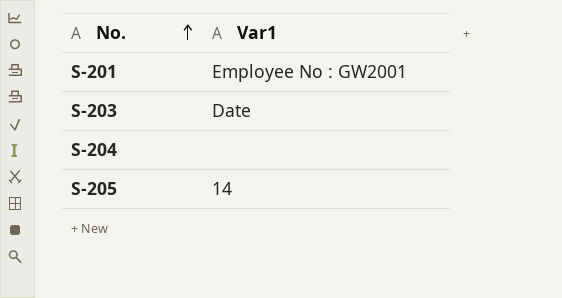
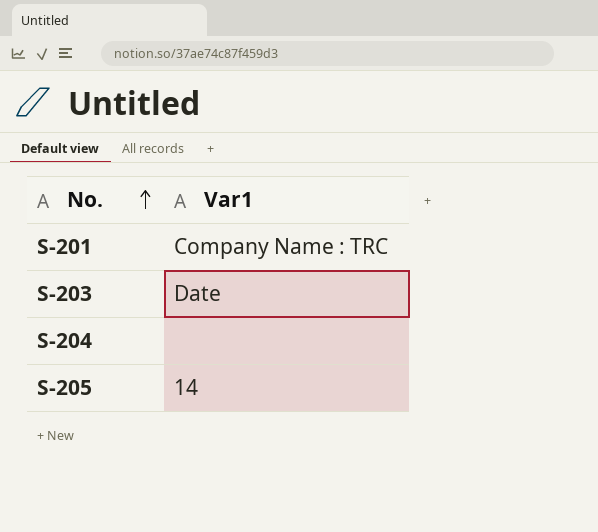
S-201 | Var1: Employee No : GW2001 -> Company Name : TRC

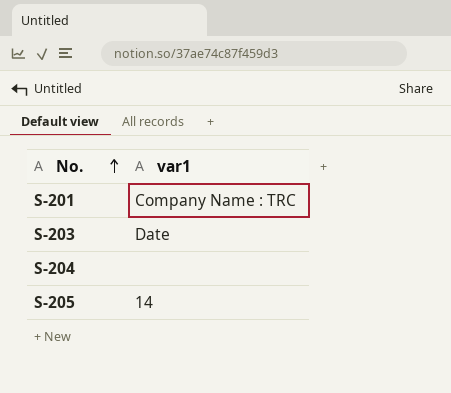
column name: Var1 -> var1

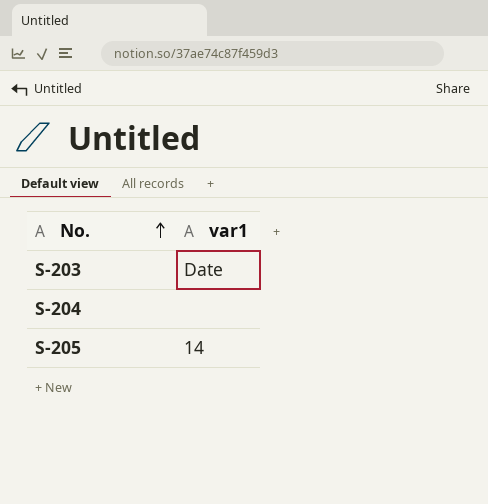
row S-201: Company Name : TRC -> none

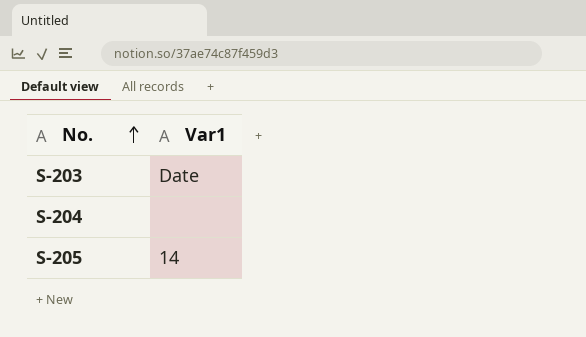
column name: var1 -> Var1

